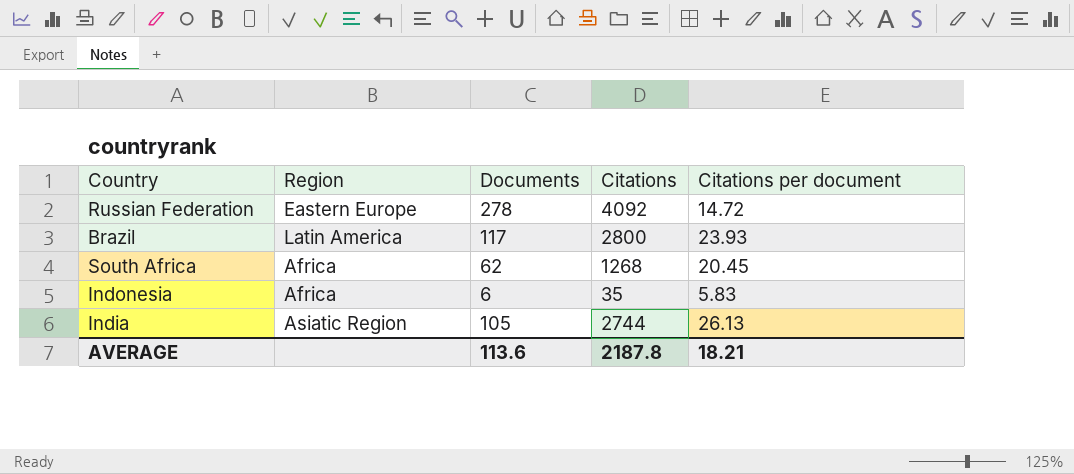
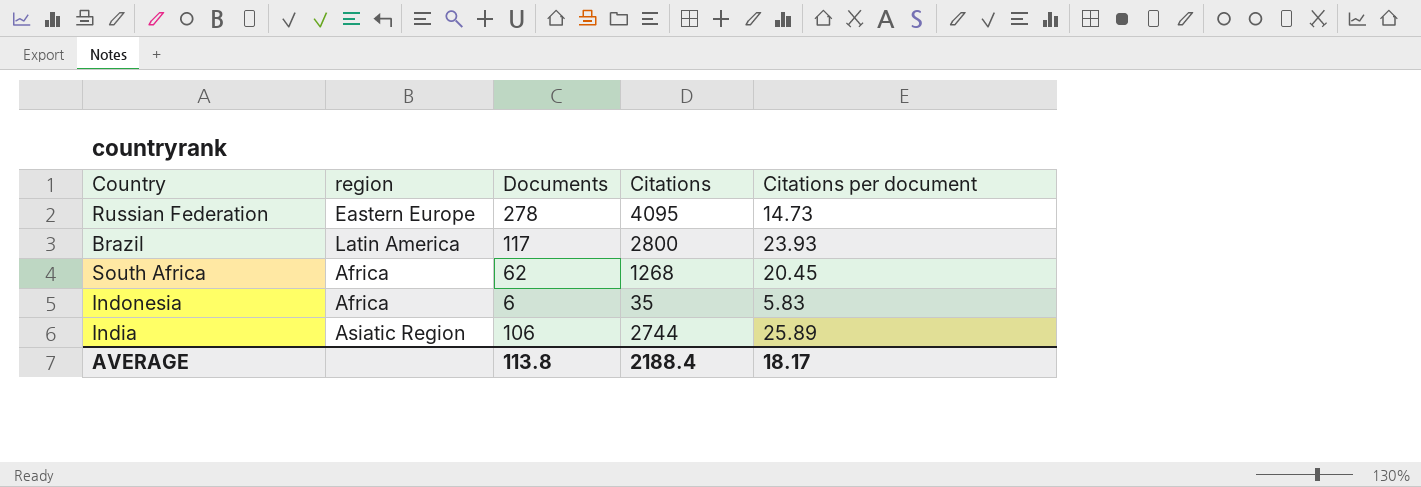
column name: Region -> region
Russian Federation | Citations: 4092 -> 4095
Russian Federation | Citations per document: 14.72 -> 14.73
India | Documents: 105 -> 106
India | Citations per document: 26.13 -> 25.89
AVERAGE | Documents: 113.6 -> 113.8
AVERAGE | Citations: 2187.8 -> 2188.4
AVERAGE | Citations per document: 18.21 -> 18.17

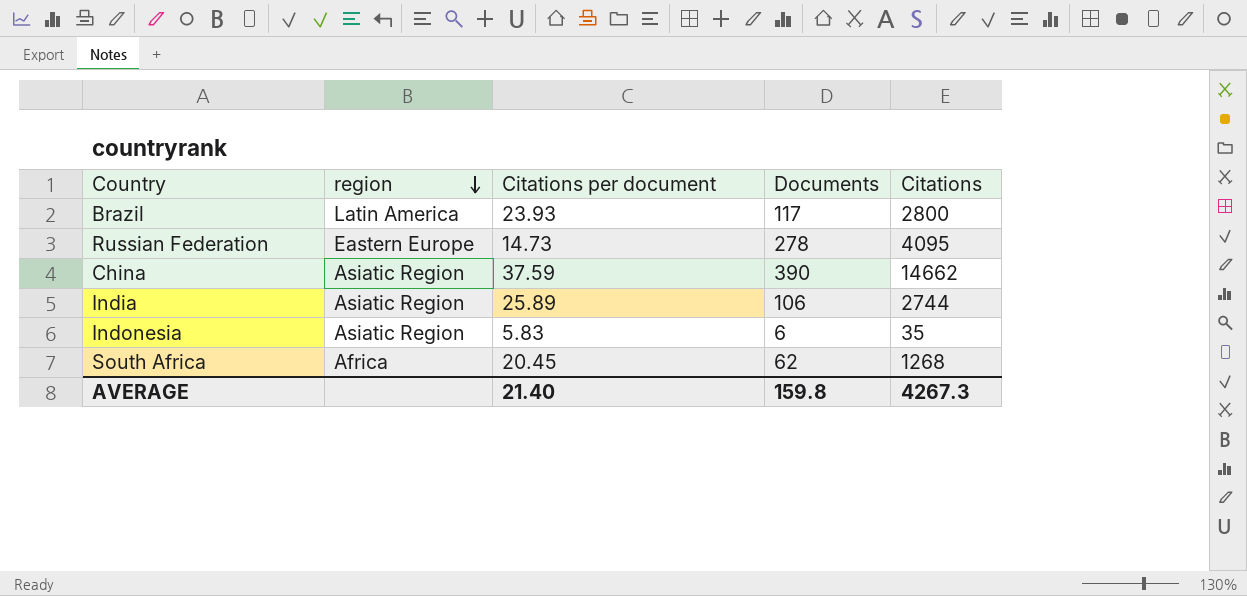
row order: none -> region descending
column Citations per document | position: 5 -> 3
row China: none -> Asiatic Region | 37.59 | 390 | 14662
Indonesia | region: Africa -> Asiatic Region
AVERAGE | Citations per document: 18.17 -> 21.40
AVERAGE | Documents: 113.8 -> 159.8
AVERAGE | Citations: 2188.4 -> 4267.3

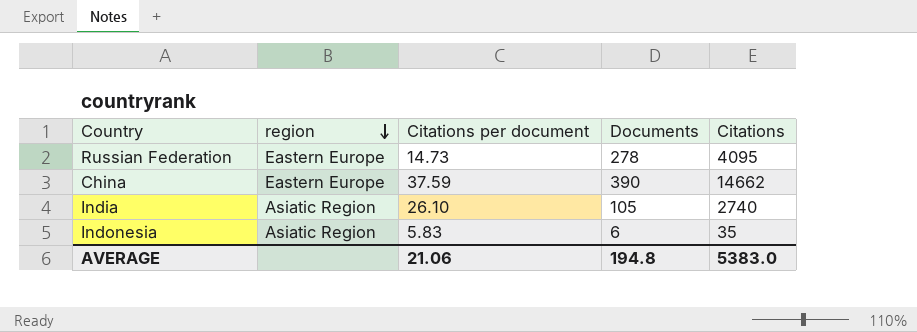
row Brazil: Latin America | 23.93 | 117 | 2800 -> none
row South Africa: Africa | 20.45 | 62 | 1268 -> none
China | region: Asiatic Region -> Eastern Europe
India | Citations per document: 25.89 -> 26.10
India | Documents: 106 -> 105
India | Citations: 2744 -> 2740
AVERAGE | Citations per document: 21.40 -> 21.06
AVERAGE | Documents: 159.8 -> 194.8
AVERAGE | Citations: 4267.3 -> 5383.0

